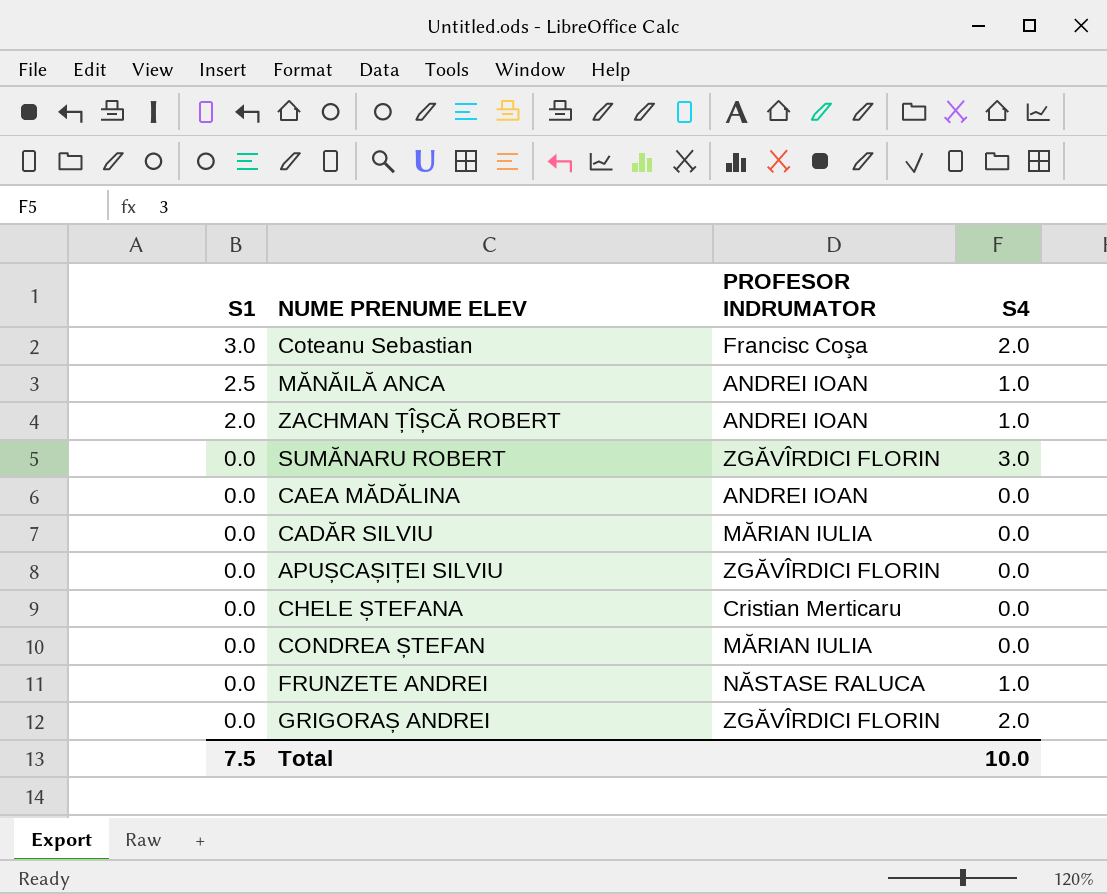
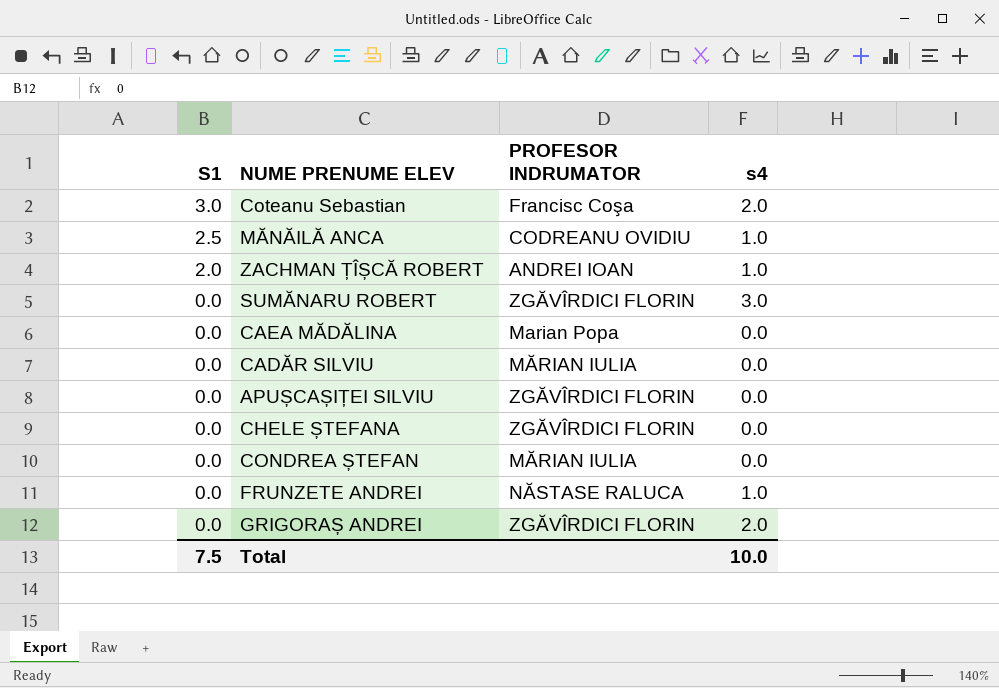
column name: S4 -> s4
MĂNĂILĂ ANCA | PROFESOR INDRUMATOR: ANDREI IOAN -> CODREANU OVIDIU
CAEA MĂDĂLINA | PROFESOR INDRUMATOR: ANDREI IOAN -> Marian Popa
CHELE ȘTEFANA | PROFESOR INDRUMATOR: Cristian Merticaru -> ZGĂVÎRDICI FLORIN

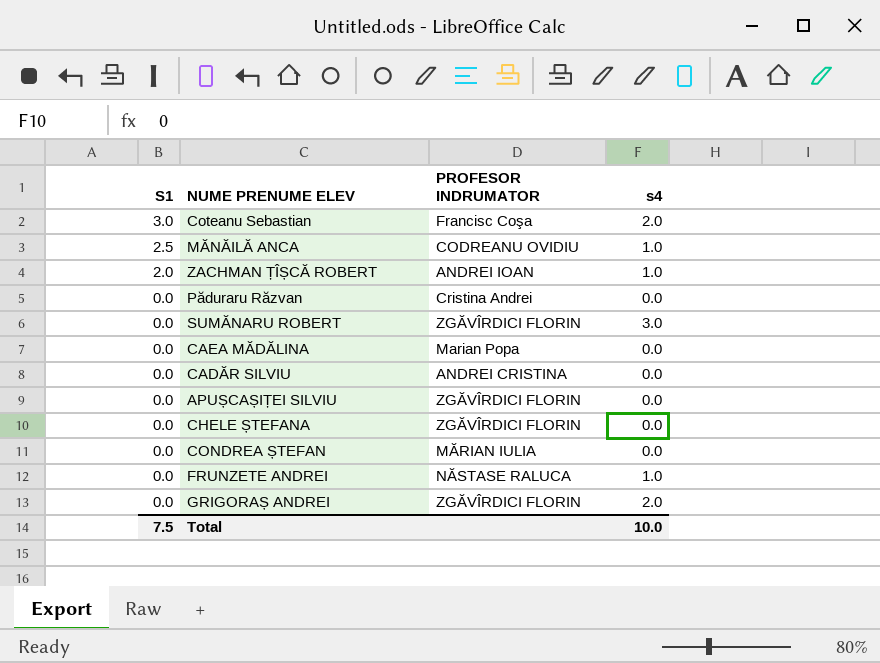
row Păduraru Răzvan: none -> 0.0 | Cristina Andrei | 0.0
CADĂR SILVIU | PROFESOR INDRUMATOR: MĂRIAN IULIA -> ANDREI CRISTINA

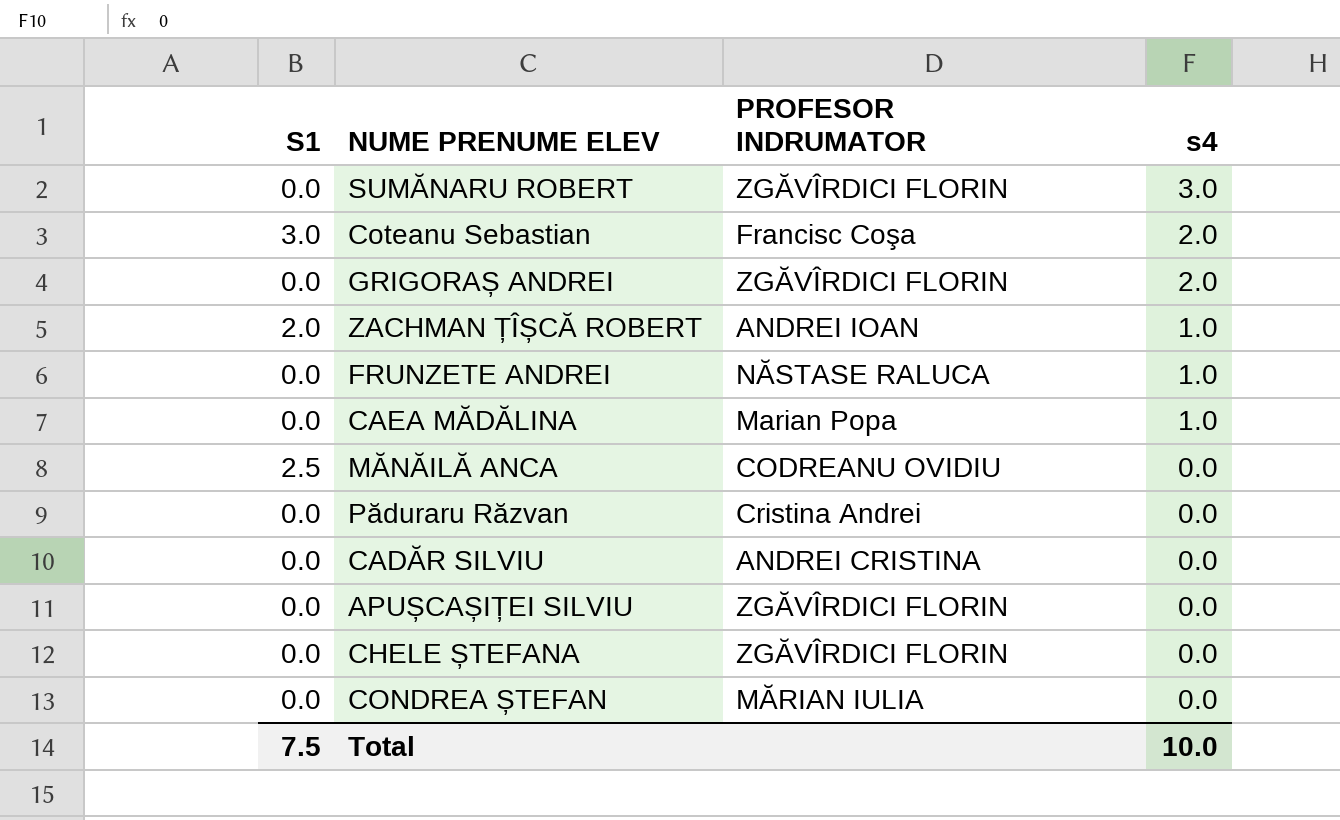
row order: S1 descending -> s4 descending
CAEA MĂDĂLINA | s4: 0.0 -> 1.0
MĂNĂILĂ ANCA | s4: 1.0 -> 0.0

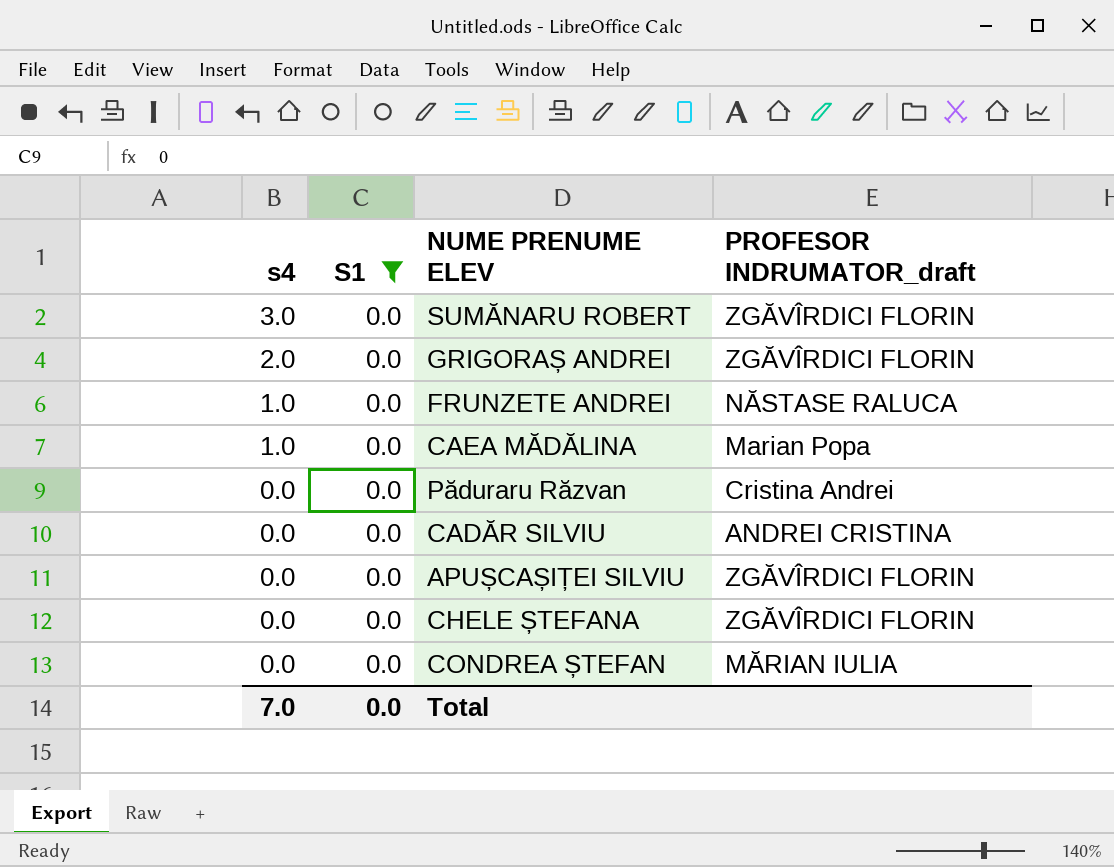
filter: none -> S1 = 0.0
column s4 | position: 4 -> 1
column name: PROFESOR INDRUMATOR -> PROFESOR INDRUMATOR_draft
Total | s4: 10.0 -> 7.0
Total | S1: 7.5 -> 0.0

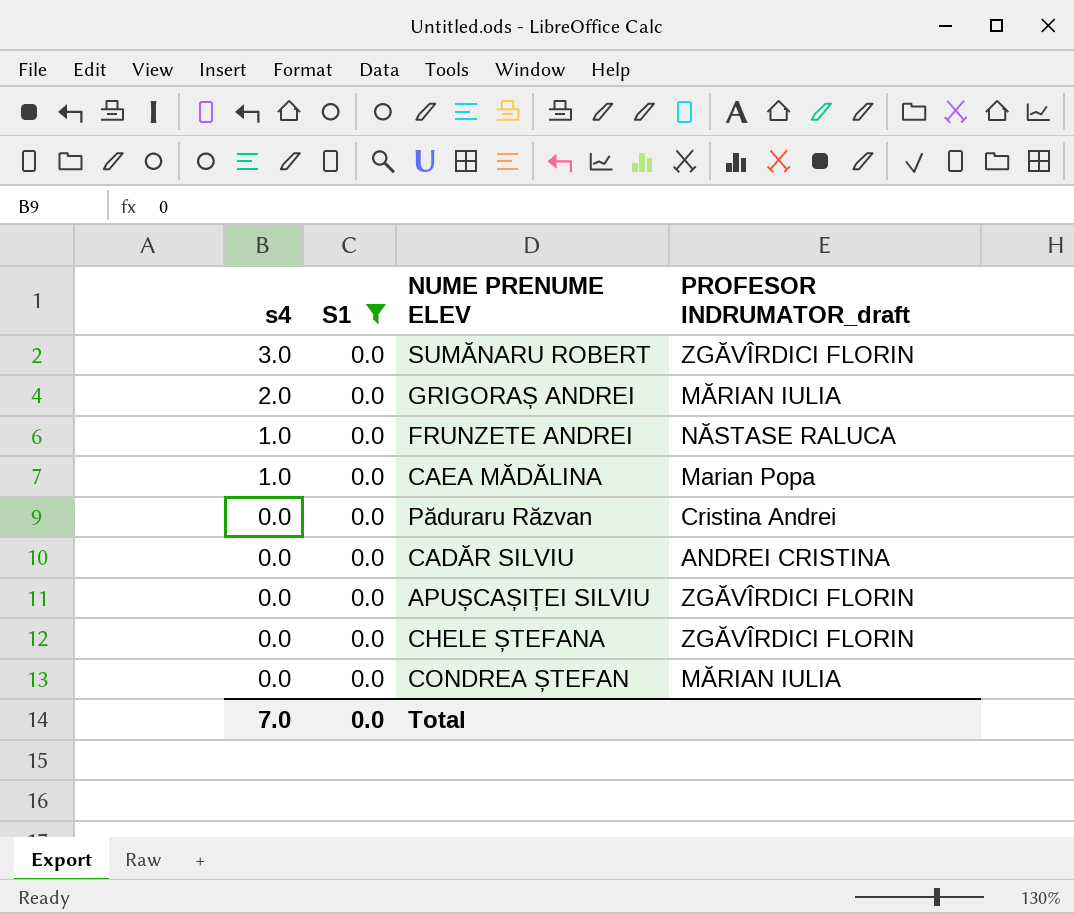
GRIGORAȘ ANDREI | PROFESOR INDRUMATOR_draft: ZGĂVÎRDICI FLORIN -> MĂRIAN IULIA

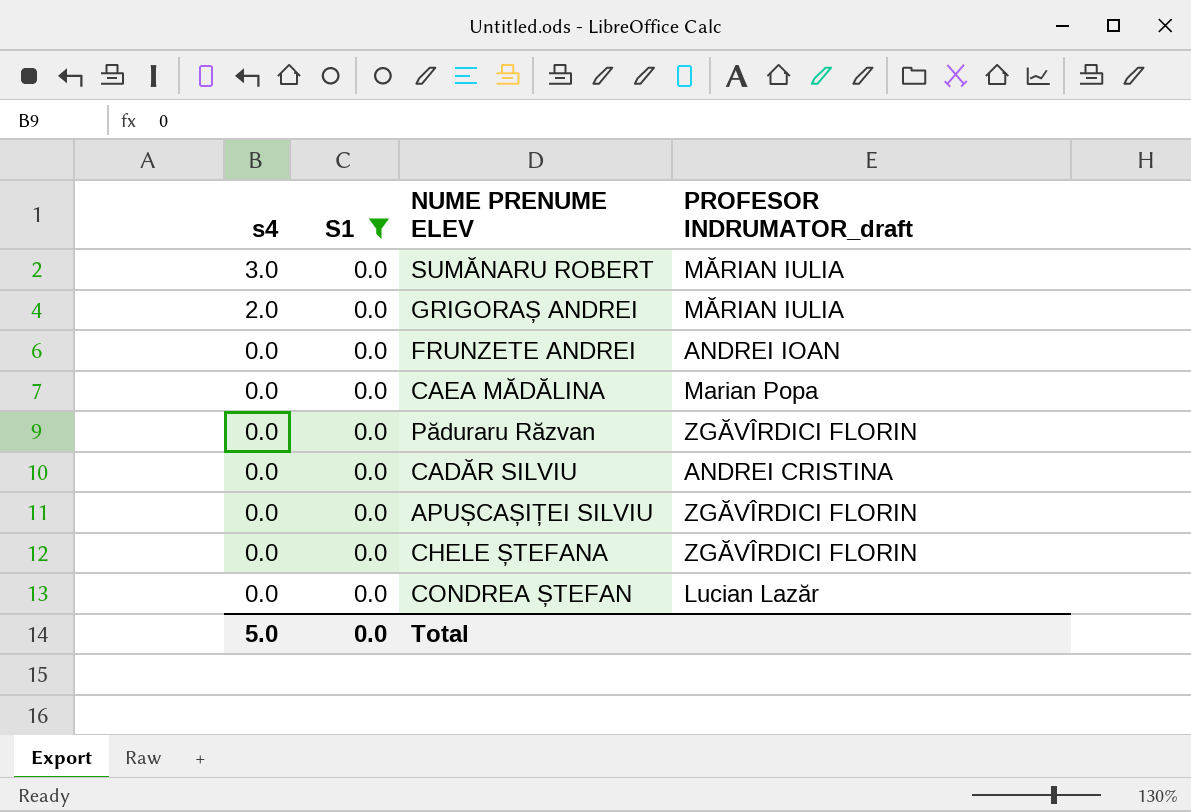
SUMĂNARU ROBERT | PROFESOR INDRUMATOR_draft: ZGĂVÎRDICI FLORIN -> MĂRIAN IULIA
FRUNZETE ANDREI | s4: 1.0 -> 0.0
FRUNZETE ANDREI | PROFESOR INDRUMATOR_draft: NĂSTASE RALUCA -> ANDREI IOAN
CAEA MĂDĂLINA | s4: 1.0 -> 0.0
Păduraru Răzvan | PROFESOR INDRUMATOR_draft: Cristina Andrei -> ZGĂVÎRDICI FLORIN
CONDREA ȘTEFAN | PROFESOR INDRUMATOR_draft: MĂRIAN IULIA -> Lucian Lazăr
Total | s4: 7.0 -> 5.0

